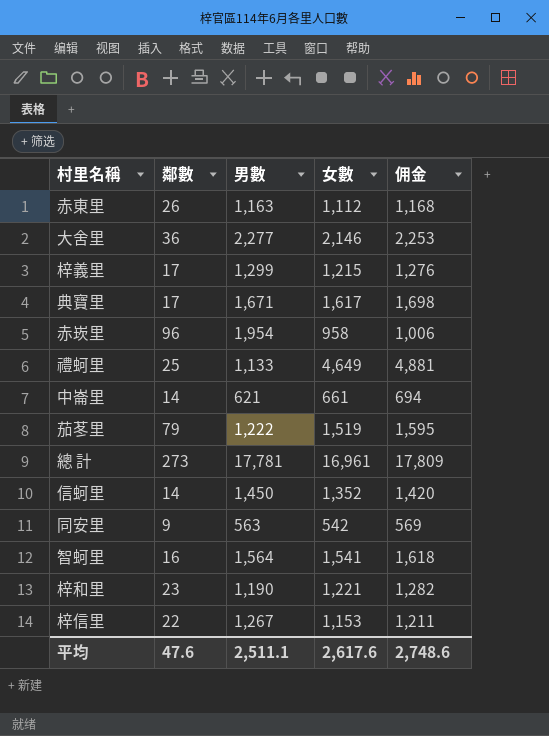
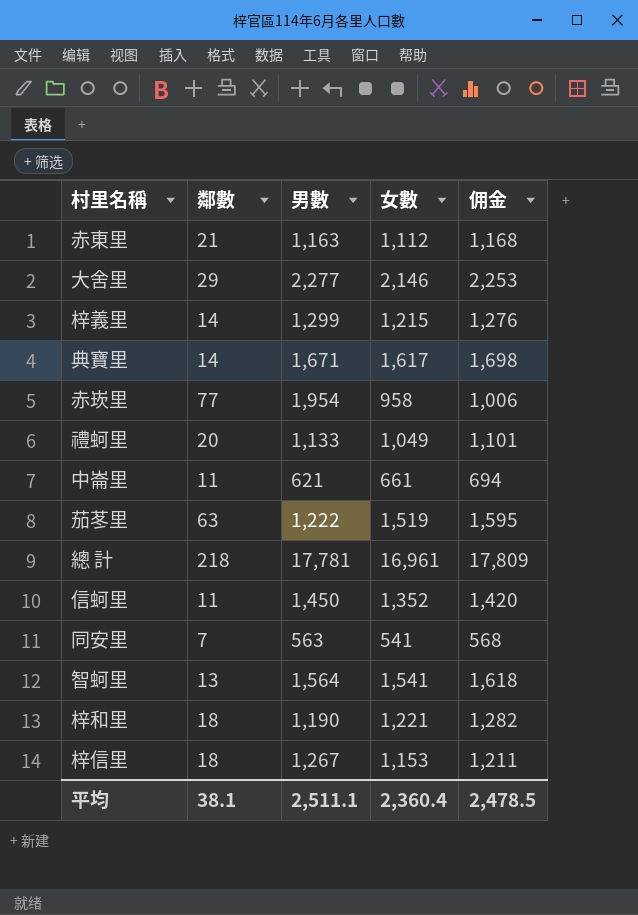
赤東里 | 鄰數: 26 -> 21
大舍里 | 鄰數: 36 -> 29
梓義里 | 鄰數: 17 -> 14
典寶里 | 鄰數: 17 -> 14
赤崁里 | 鄰數: 96 -> 77
禮蚵里 | 鄰數: 25 -> 20
禮蚵里 | 女數: 4,649 -> 1,049
禮蚵里 | 佣金: 4,881 -> 1,101
中崙里 | 鄰數: 14 -> 11
茄苳里 | 鄰數: 79 -> 63
總 計 | 鄰數: 273 -> 218
信蚵里 | 鄰數: 14 -> 11
同安里 | 鄰數: 9 -> 7
同安里 | 女數: 542 -> 541
同安里 | 佣金: 569 -> 568
智蚵里 | 鄰數: 16 -> 13
梓和里 | 鄰數: 23 -> 18
梓信里 | 鄰數: 22 -> 18
平均 | 鄰數: 47.6 -> 38.1
平均 | 女數: 2,617.6 -> 2,360.4
平均 | 佣金: 2,748.6 -> 2,478.5

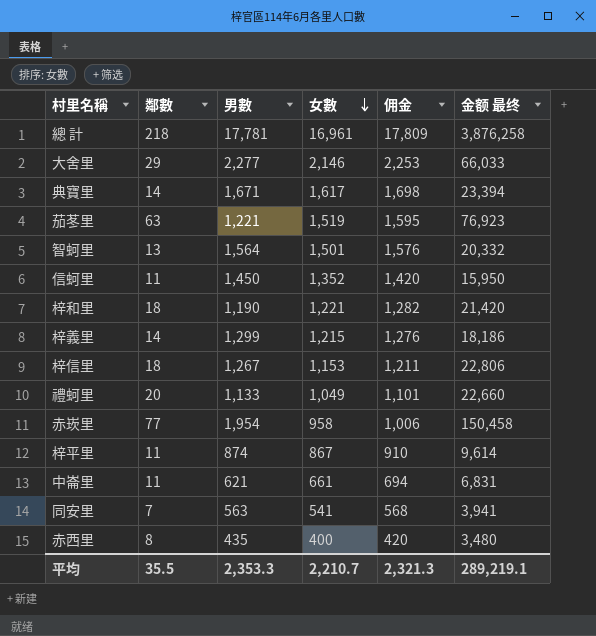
row order: none -> 女數 descending
column 金额 最终 | formula: none -> [鄰數] * [男數]
row 赤東里: 21 | 1,163 | 1,112 | 1,168 -> none
茄苳里 | 男數: 1,222 -> 1,221
智蚵里 | 女數: 1,541 -> 1,501
智蚵里 | 佣金: 1,618 -> 1,576
row 梓平里: none -> 11 | 874 | 867 | 910 | 9,614
row 赤西里: none -> 8 | 435 | 400 | 420 | 3,480
平均 | 鄰數: 38.1 -> 35.5
平均 | 男數: 2,511.1 -> 2,353.3
平均 | 女數: 2,360.4 -> 2,210.7
平均 | 佣金: 2,478.5 -> 2,321.3

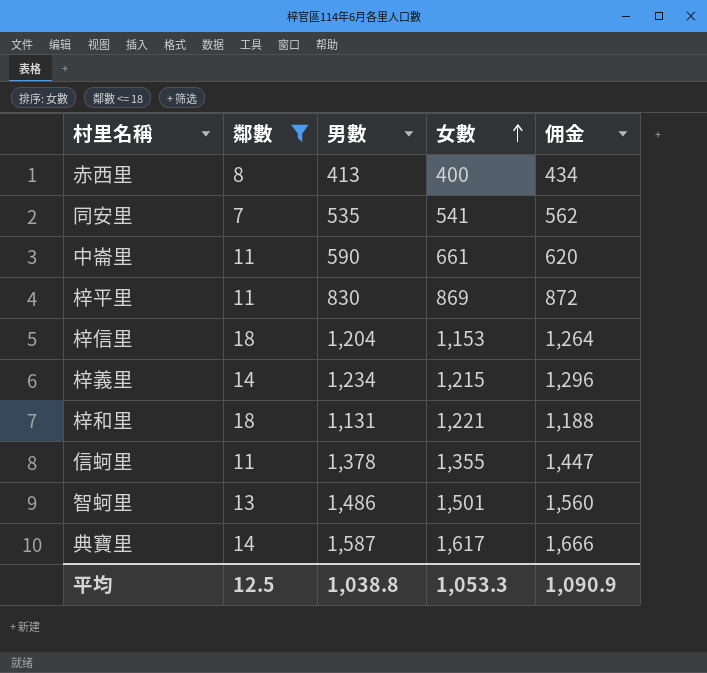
filter: none -> 鄰數 <= 18
row order: 女數 descending -> 女數 ascending
column 金额 最终 | formula: [鄰數] * [男數] -> none
column 佣金 | formula: [女數] * 1.05 -> [男數] * 1.05
赤西里 | 男數: 435 -> 413
同安里 | 男數: 563 -> 535
中崙里 | 男數: 621 -> 590
梓平里 | 男數: 874 -> 830
梓平里 | 女數: 867 -> 869
梓信里 | 男數: 1,267 -> 1,204
梓義里 | 男數: 1,299 -> 1,234
梓和里 | 男數: 1,190 -> 1,131
信蚵里 | 男數: 1,450 -> 1,378
信蚵里 | 女數: 1,352 -> 1,355
智蚵里 | 男數: 1,564 -> 1,486
典寶里 | 男數: 1,671 -> 1,587
平均 | 鄰數: 35.5 -> 12.5
平均 | 男數: 2,353.3 -> 1,038.8
平均 | 女數: 2,210.7 -> 1,053.3
平均 | 佣金: 2,321.3 -> 1,090.9

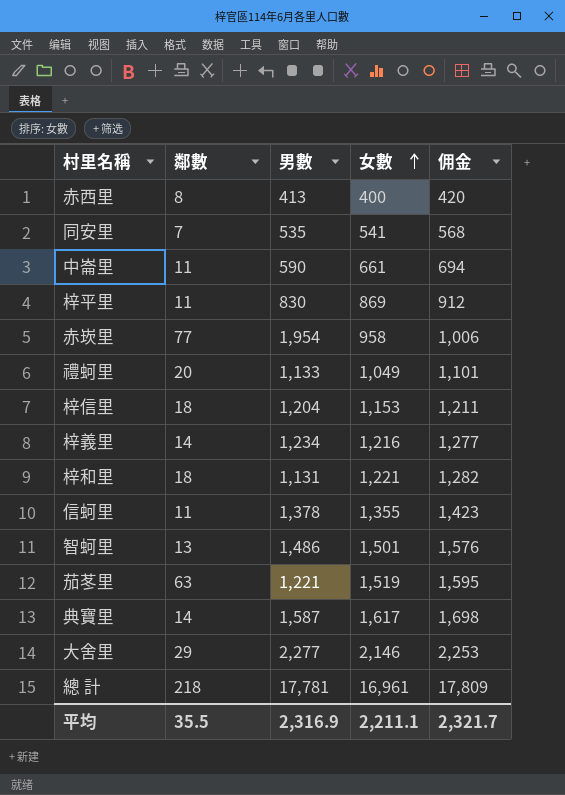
filter: 鄰數 <= 18 -> none
column 佣金 | formula: [男數] * 1.05 -> [女數] * 1.05
梓義里 | 女數: 1,215 -> 1,216
平均 | 鄰數: 12.5 -> 35.5
平均 | 男數: 1,038.8 -> 2,316.9
平均 | 女數: 1,053.3 -> 2,211.1
平均 | 佣金: 1,090.9 -> 2,321.7

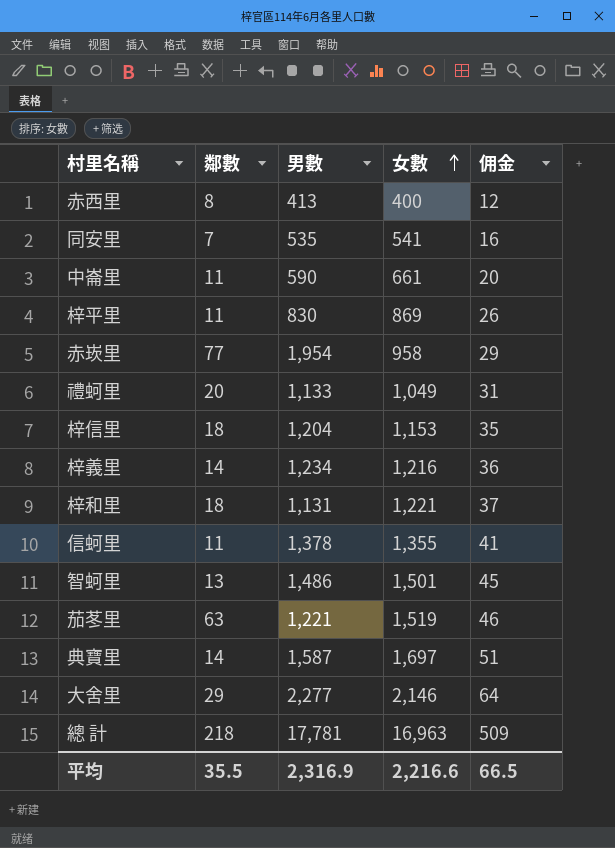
column 佣金 | formula: [女數] * 1.05 -> [女數] * 0.03
典寶里 | 女數: 1,617 -> 1,697
總 計 | 女數: 16,961 -> 16,963
平均 | 女數: 2,211.1 -> 2,216.6
平均 | 佣金: 2,321.7 -> 66.5

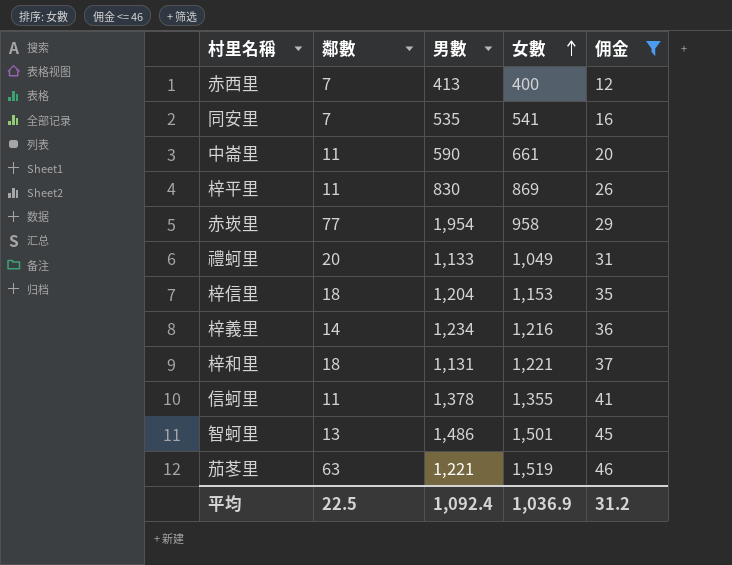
filter: none -> 佣金 <= 46
赤西里 | 鄰數: 8 -> 7
平均 | 鄰數: 35.5 -> 22.5
平均 | 男數: 2,316.9 -> 1,092.4
平均 | 女數: 2,216.6 -> 1,036.9
平均 | 佣金: 66.5 -> 31.2

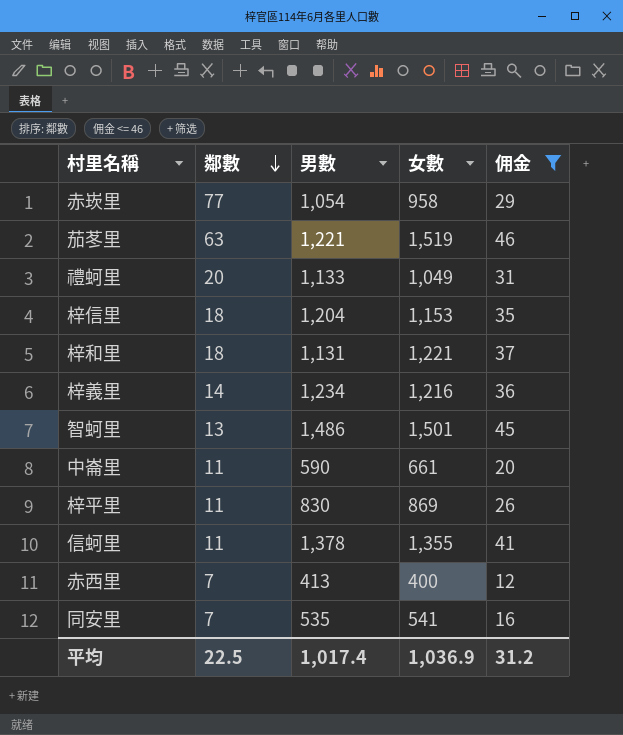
row order: 女數 ascending -> 鄰數 descending
赤崁里 | 男數: 1,954 -> 1,054
平均 | 男數: 1,092.4 -> 1,017.4

